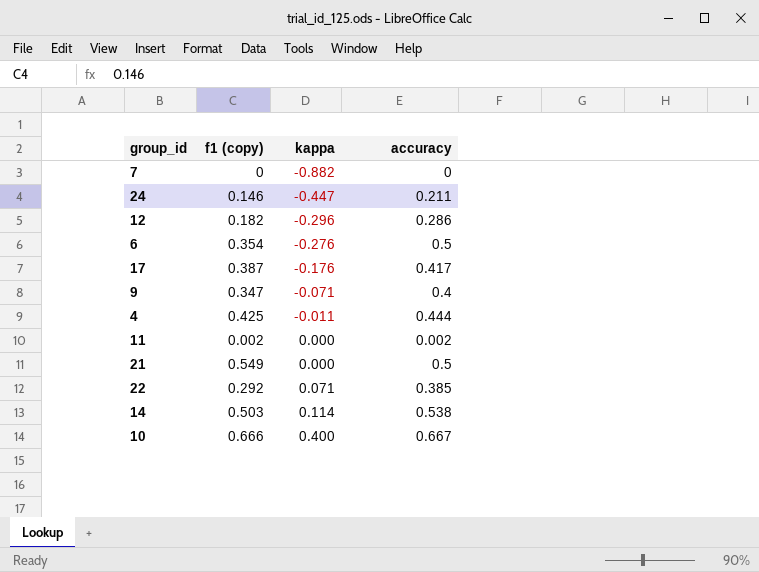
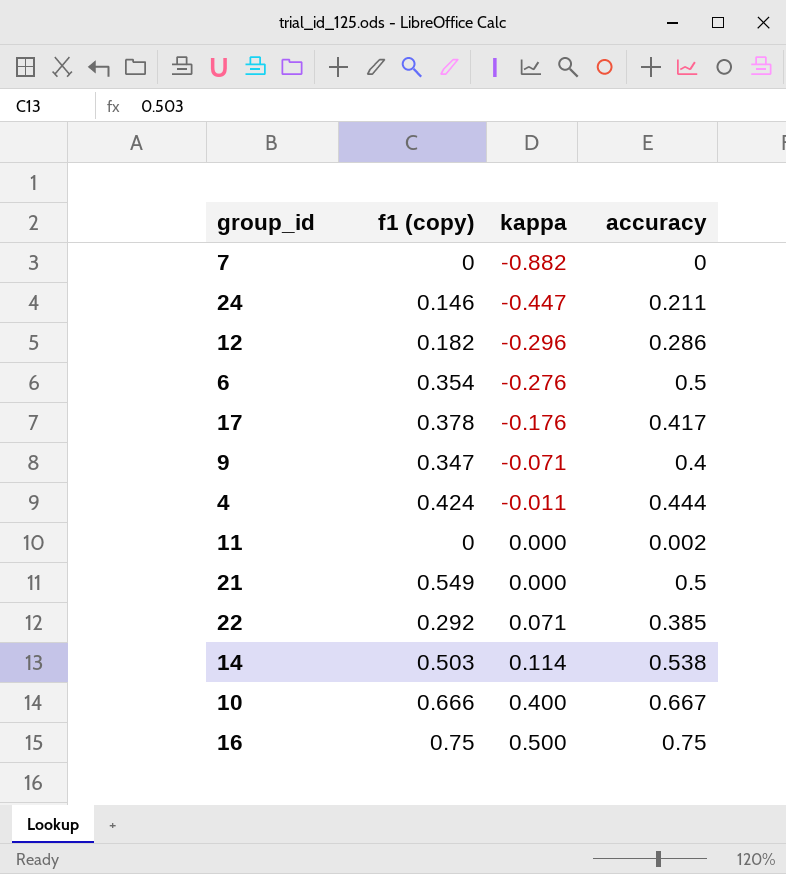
17 | f1 (copy): 0.387 -> 0.378
4 | f1 (copy): 0.425 -> 0.424
11 | f1 (copy): 0.002 -> 0
row 16: none -> 0.75 | 0.500 | 0.75

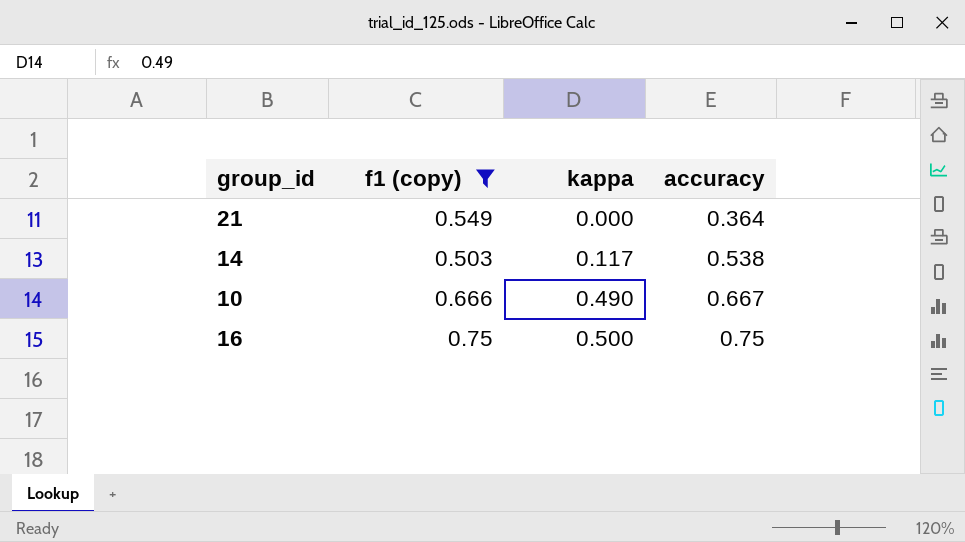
filter: none -> f1 (copy) >= 0.503
21 | accuracy: 0.5 -> 0.364
14 | kappa: 0.114 -> 0.117
10 | kappa: 0.400 -> 0.490

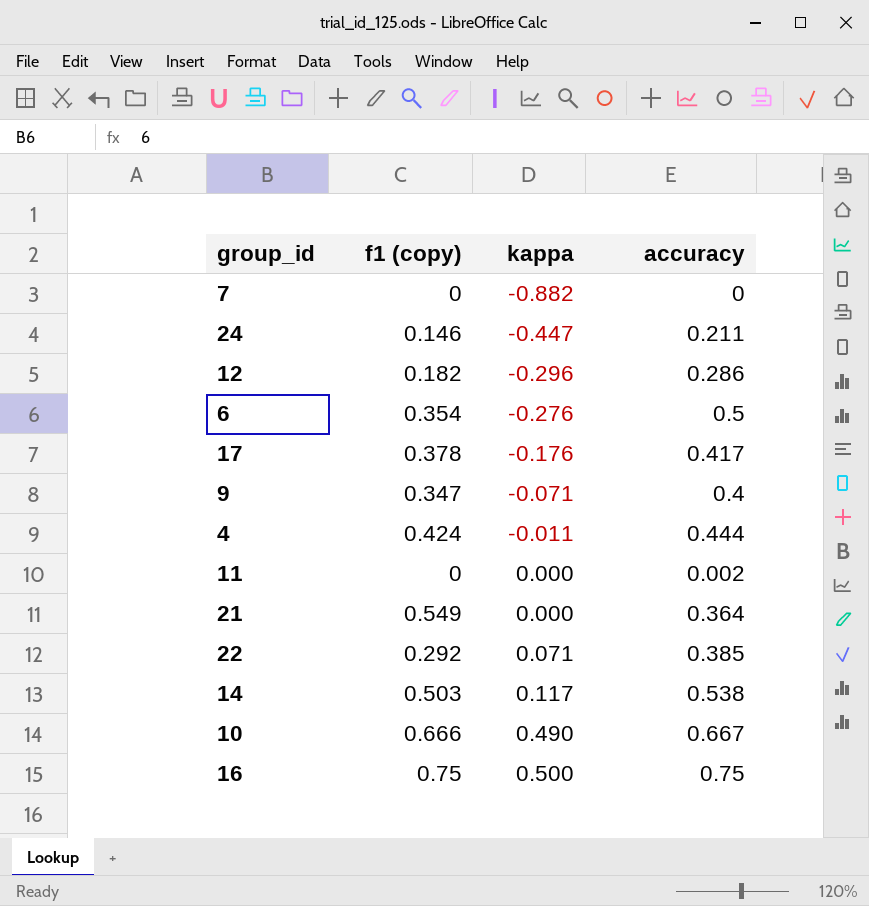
filter: f1 (copy) >= 0.503 -> none

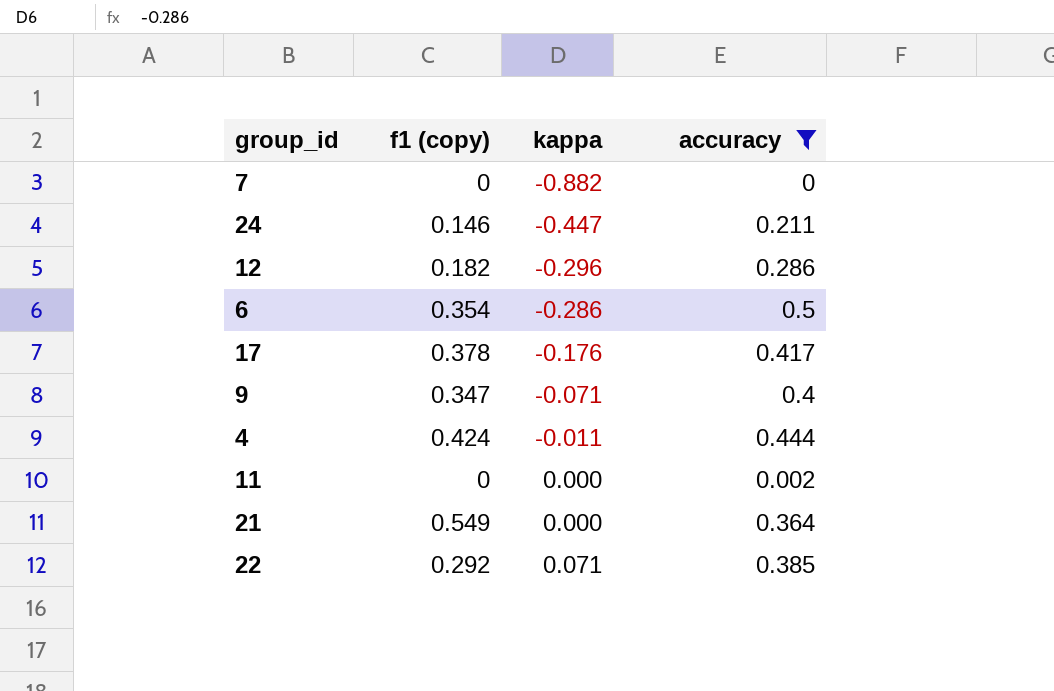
filter: none -> accuracy <= 0.5
6 | kappa: -0.276 -> -0.286

